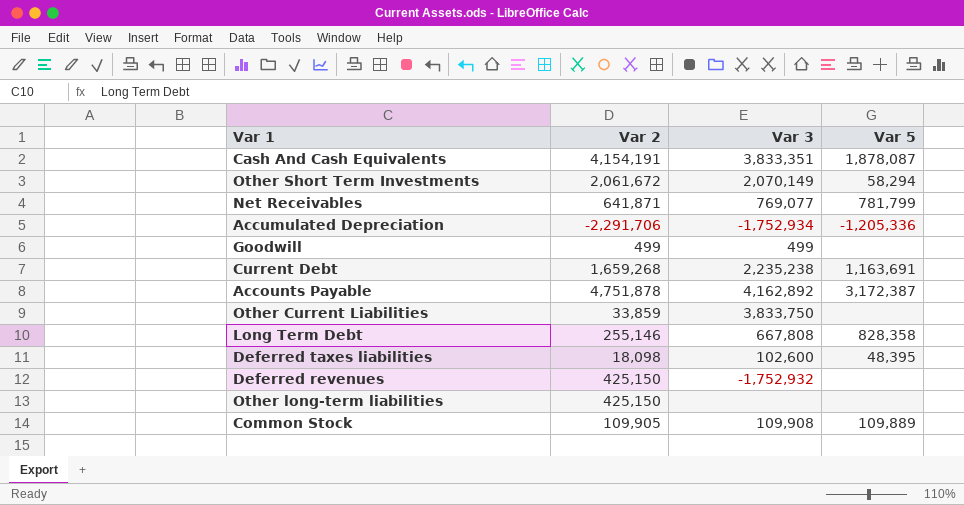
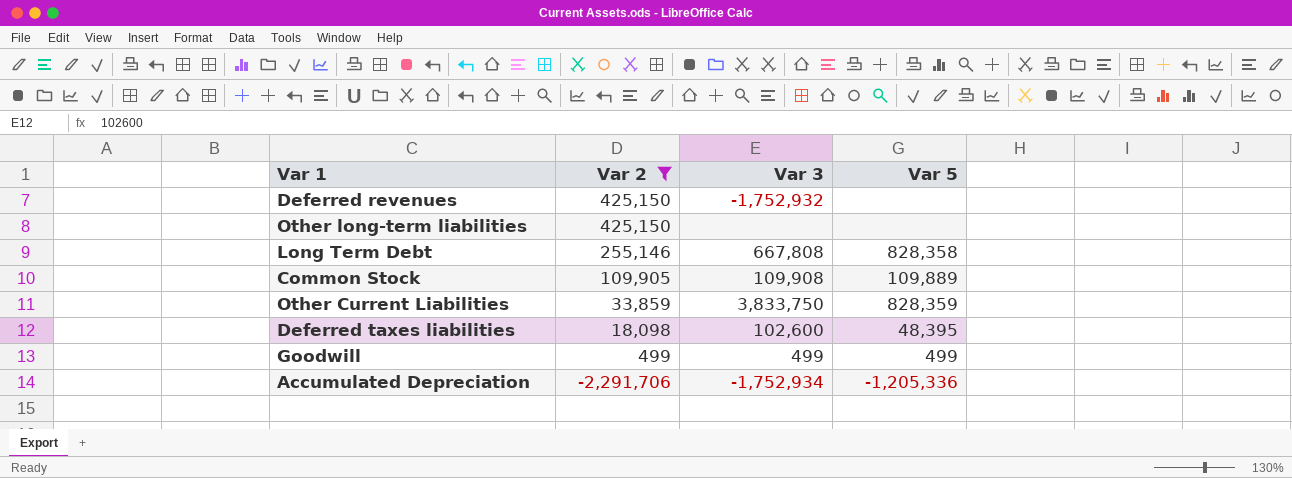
filter: none -> Var 2 <= 425,150
row order: none -> Var 2 descending
Other Current Liabilities | Var 5: none -> 828,359
Goodwill | Var 5: none -> 499

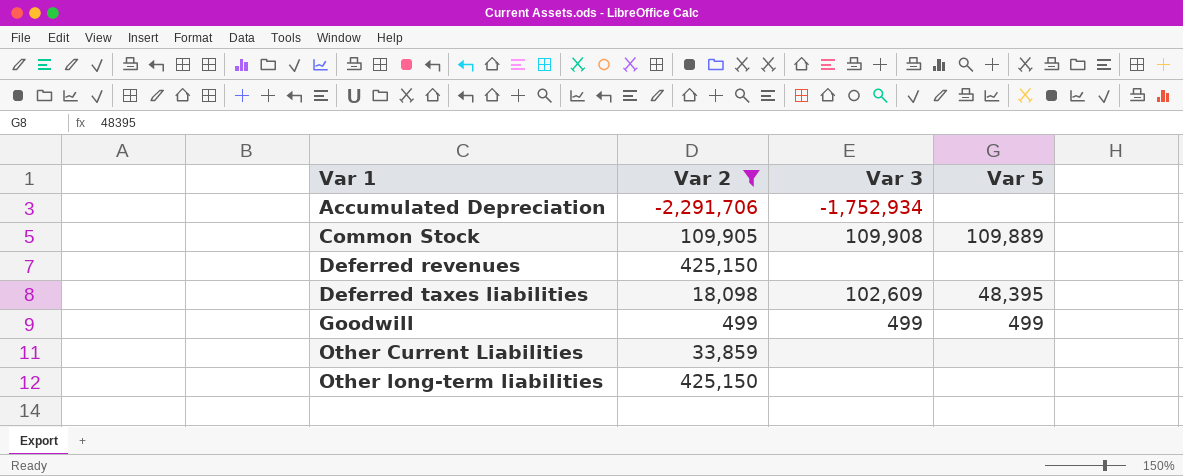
row order: Var 2 descending -> Var 1 ascending
row Long Term Debt: 255,146 | 667,808 | 828,358 -> none
Accumulated Depreciation | Var 5: -1,205,336 -> none
Deferred revenues | Var 3: -1,752,932 -> none
Deferred taxes liabilities | Var 3: 102,600 -> 102,609
Other Current Liabilities | Var 3: 3,833,750 -> none
Other Current Liabilities | Var 5: 828,359 -> none

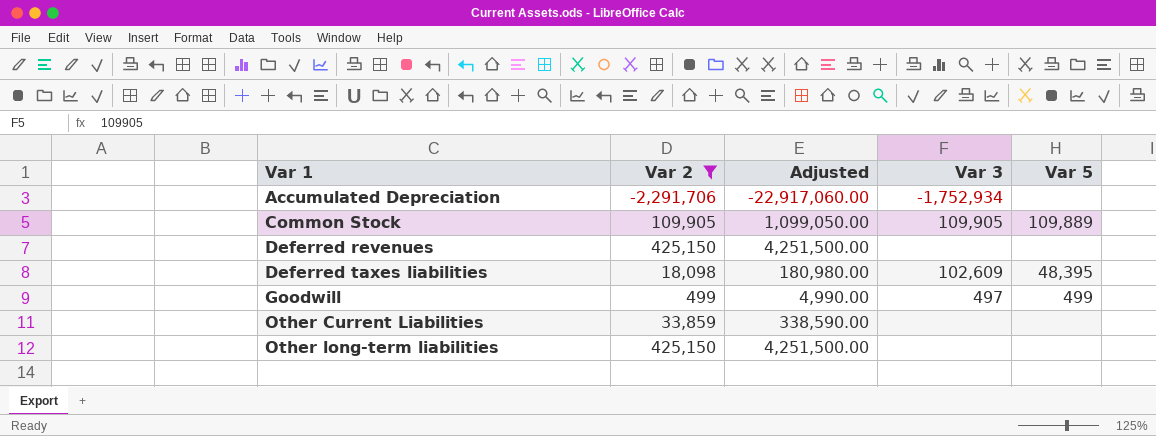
column Adjusted | formula: none -> [Var 2] * 10
Common Stock | Var 3: 109,908 -> 109,905
Goodwill | Var 3: 499 -> 497

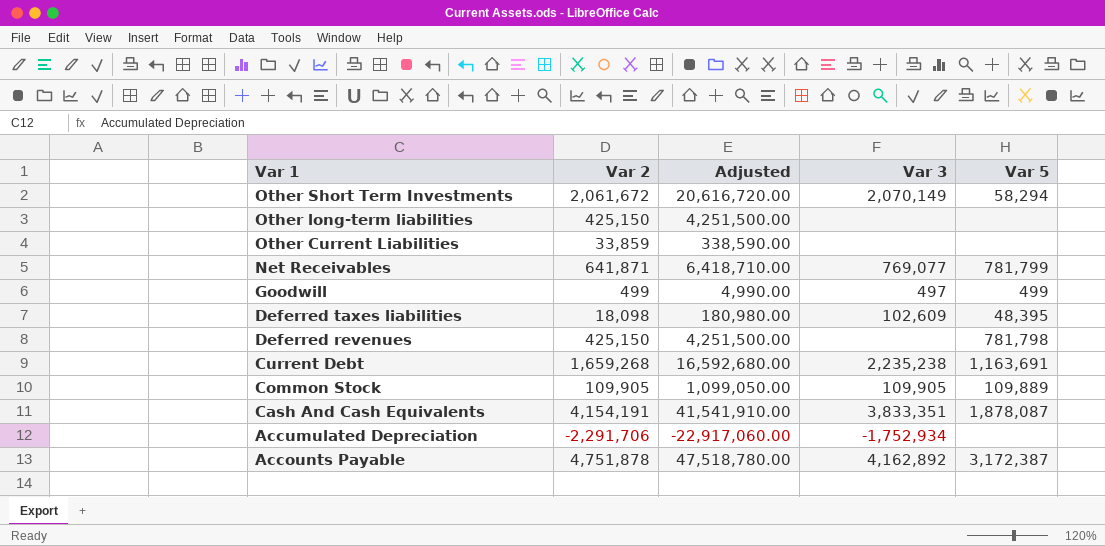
filter: Var 2 <= 425,150 -> none
row order: Var 1 ascending -> Var 1 descending
Deferred revenues | Var 5: none -> 781,798

